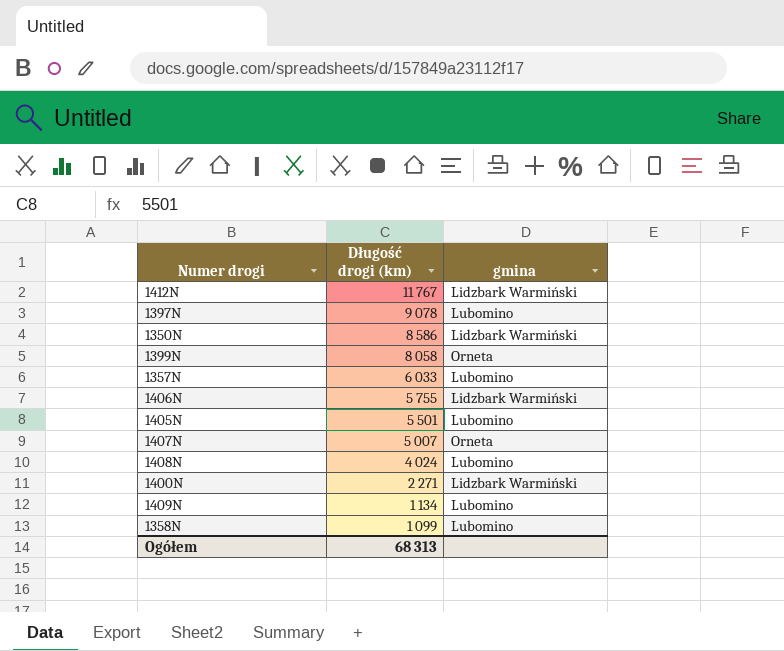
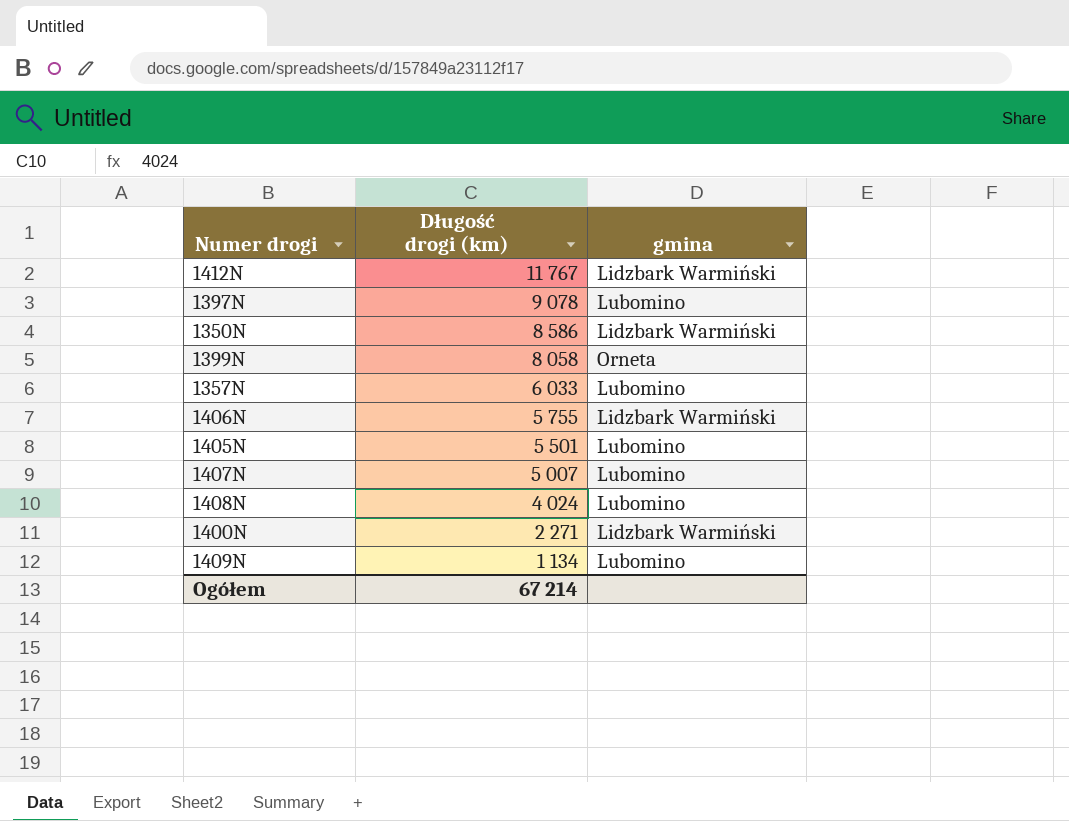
row 1358N: 1 099 | Lubomino -> none
1407N | gmina: Orneta -> Lubomino
Ogółem | Długość drogi (km): 68 313 -> 67 214

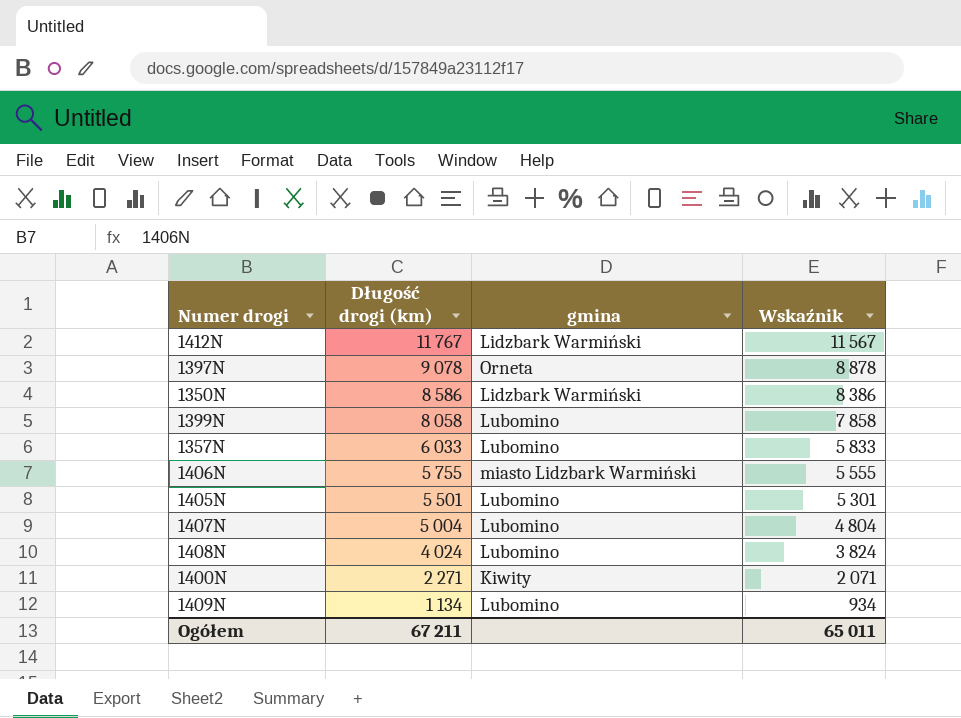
column Wskaźnik | formula: none -> [Długość drogi (km)] - 200
1397N | gmina: Lubomino -> Orneta
1399N | gmina: Orneta -> Lubomino
1406N | gmina: Lidzbark Warmiński -> miasto Lidzbark Warmiński
1407N | Długość drogi (km): 5 007 -> 5 004
1400N | gmina: Lidzbark Warmiński -> Kiwity
Ogółem | Długość drogi (km): 67 214 -> 67 211

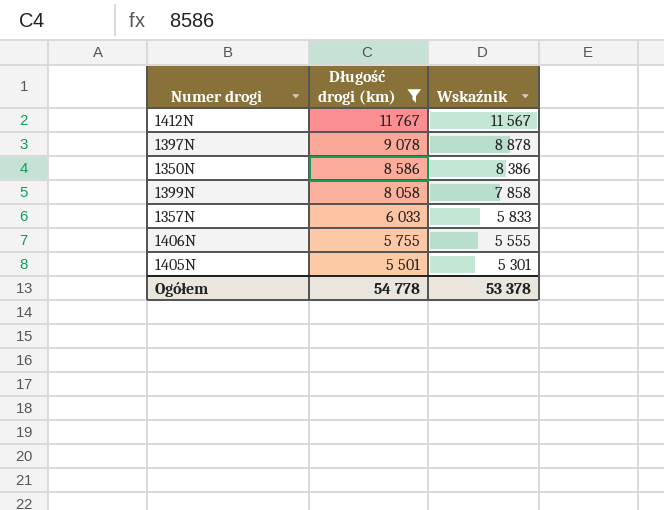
filter: none -> Długość drogi (km) >= 5 501
column gmina | position: 3 -> none
Ogółem | Długość drogi (km): 67 211 -> 54 778
Ogółem | Wskaźnik: 65 011 -> 53 378

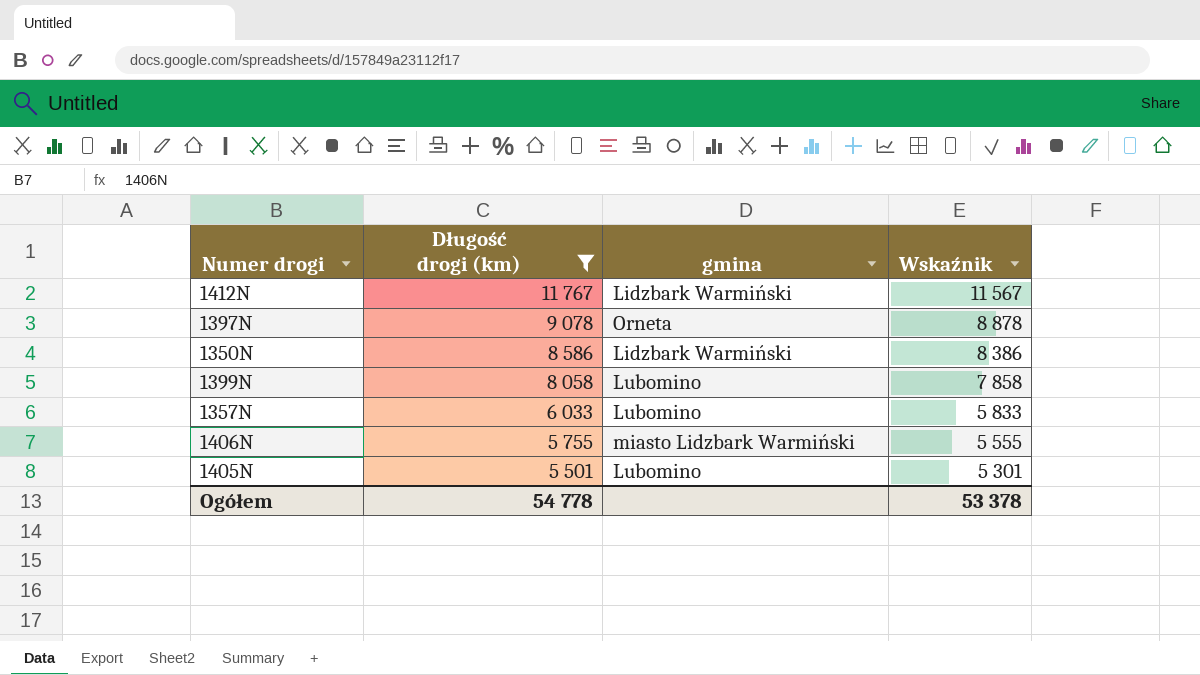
column gmina | position: none -> 3

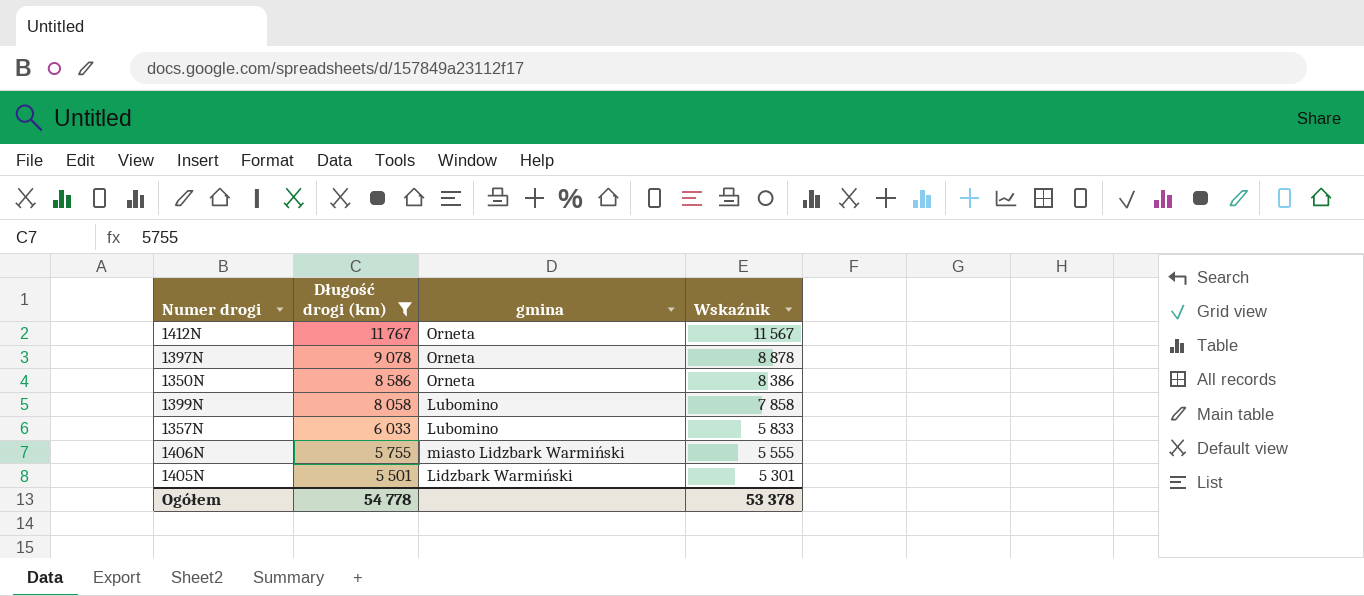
1412N | gmina: Lidzbark Warmiński -> Orneta
1350N | gmina: Lidzbark Warmiński -> Orneta
1405N | gmina: Lubomino -> Lidzbark Warmiński

